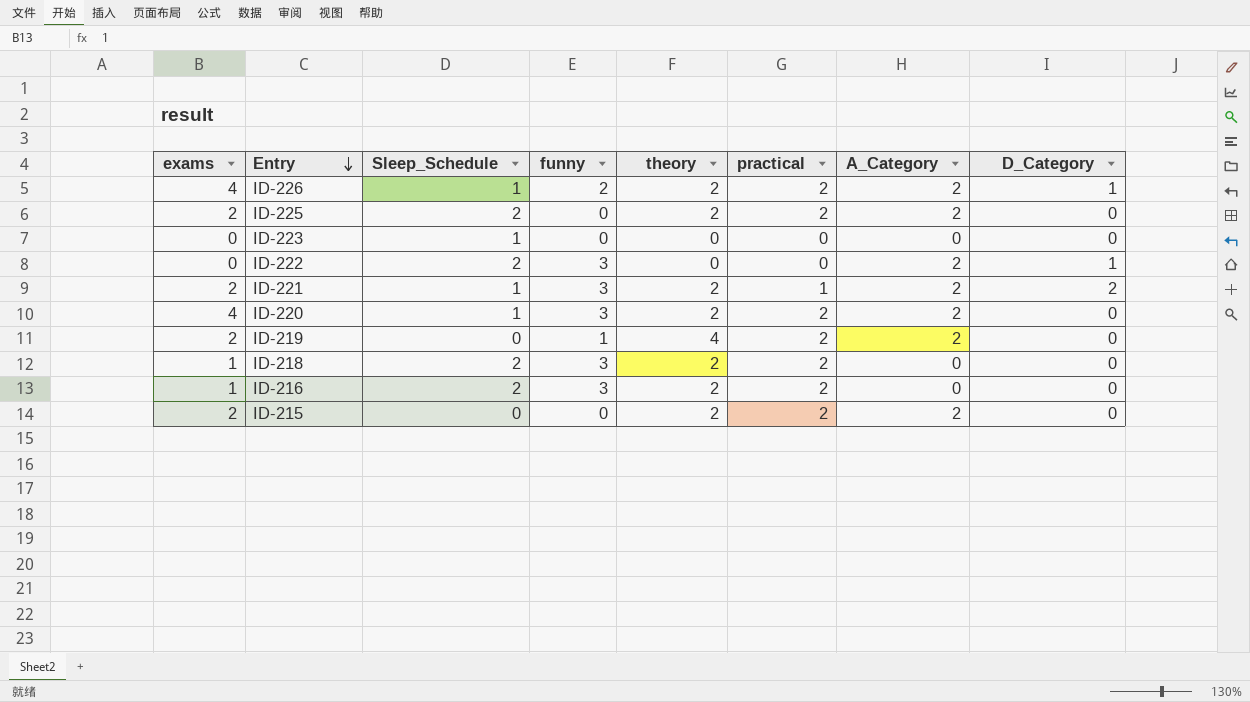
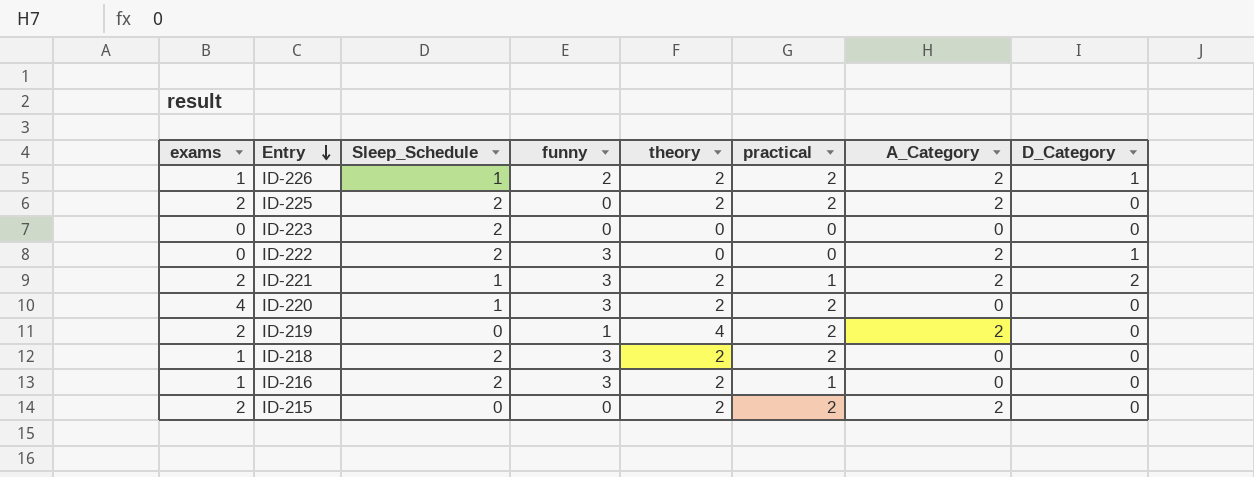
ID-226 | exams: 4 -> 1
ID-223 | Sleep_Schedule: 1 -> 2
ID-220 | A_Category: 2 -> 0
ID-216 | practical: 2 -> 1

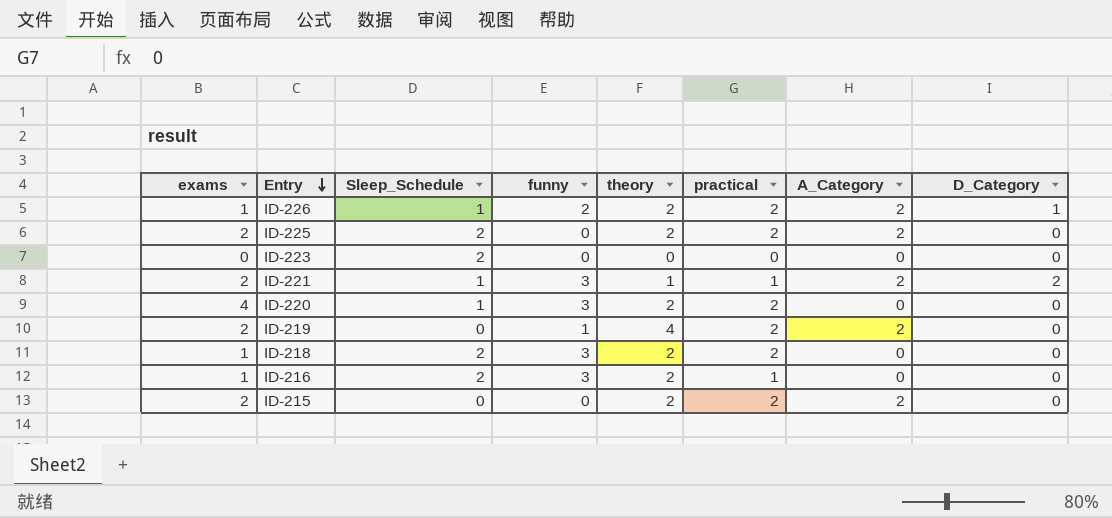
row ID-222: 0 | 2 | 3 | 0 | 0 | 2 | 1 -> none
ID-221 | theory: 2 -> 1

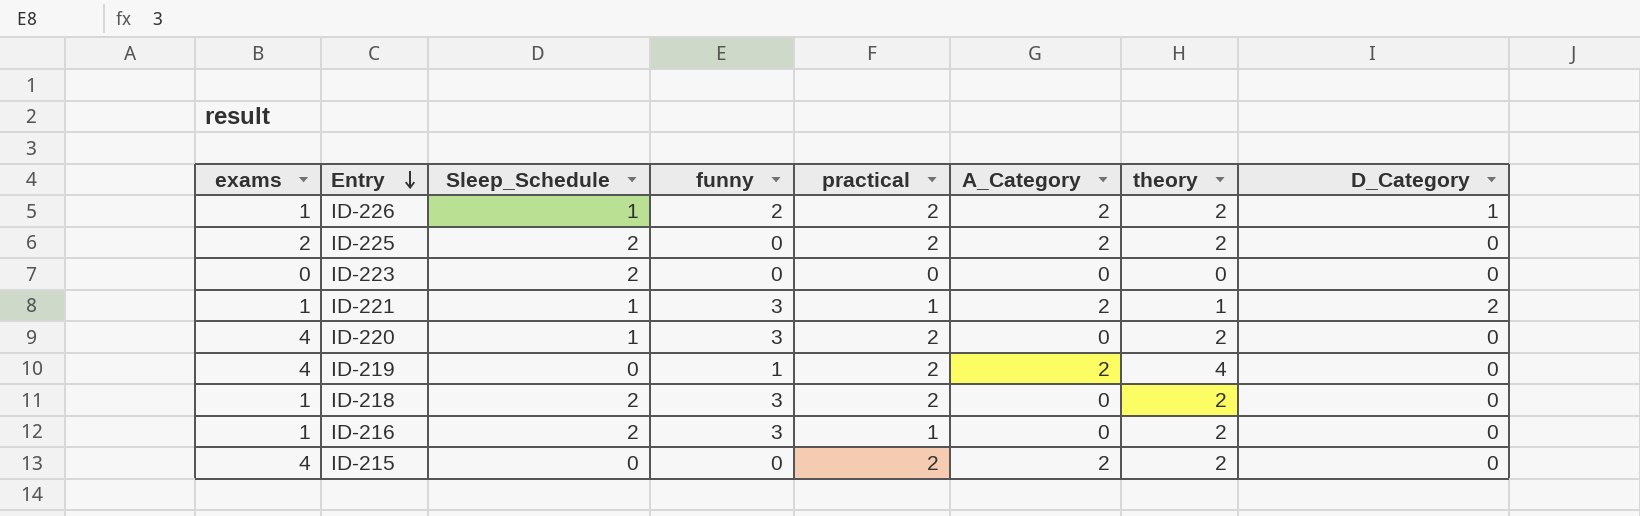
column theory | position: 5 -> 7
ID-221 | exams: 2 -> 1
ID-219 | exams: 2 -> 4
ID-215 | exams: 2 -> 4

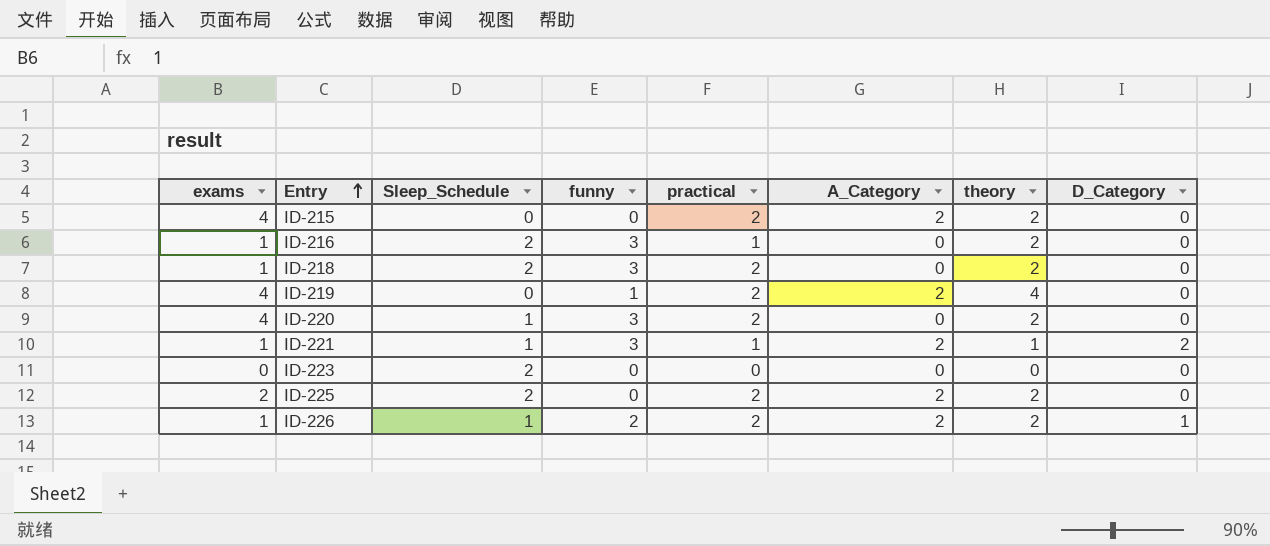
row order: Entry descending -> Entry ascending

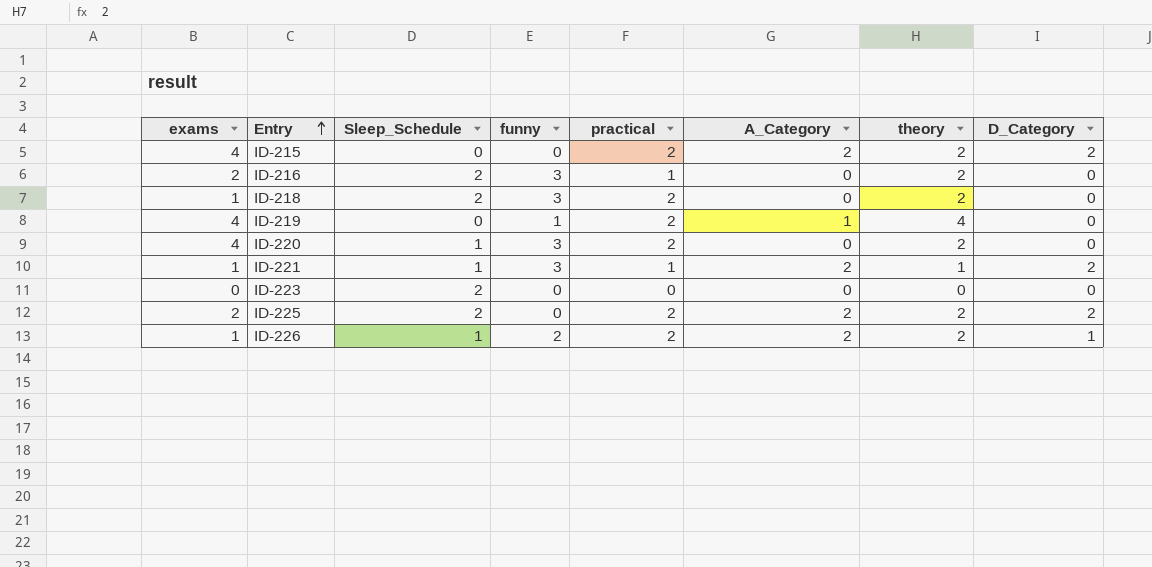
ID-215 | D_Category: 0 -> 2
ID-216 | exams: 1 -> 2
ID-219 | A_Category: 2 -> 1
ID-225 | D_Category: 0 -> 2

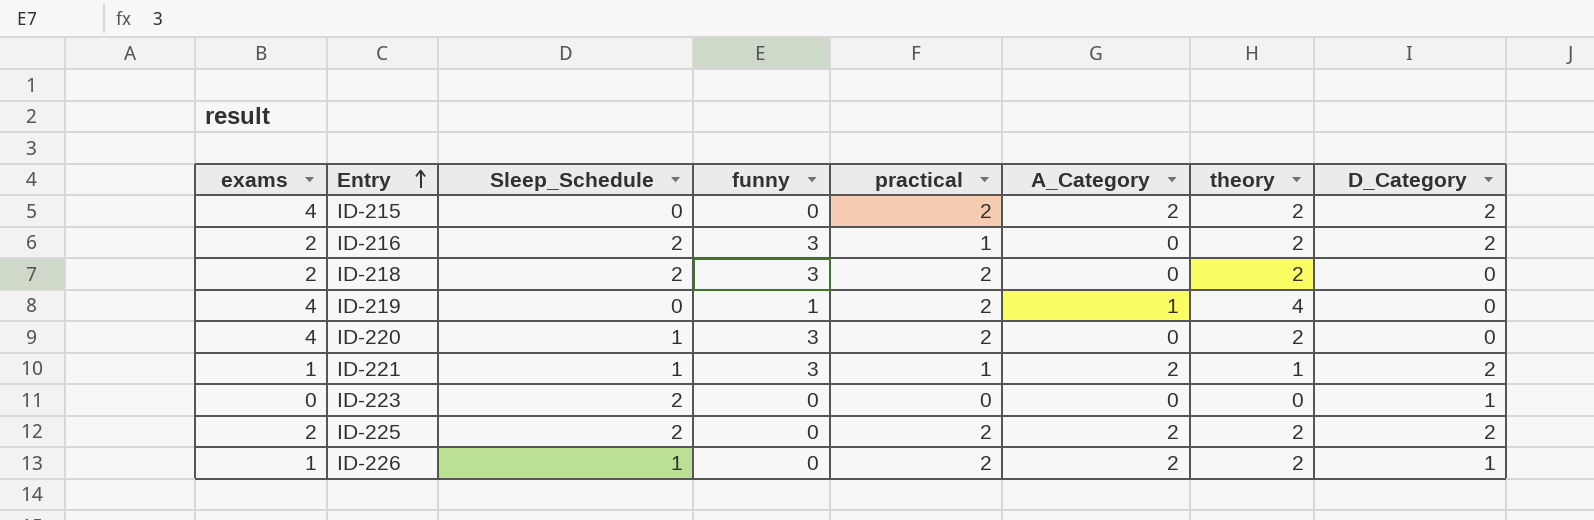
ID-216 | D_Category: 0 -> 2
ID-218 | exams: 1 -> 2
ID-223 | D_Category: 0 -> 1
ID-226 | funny: 2 -> 0

